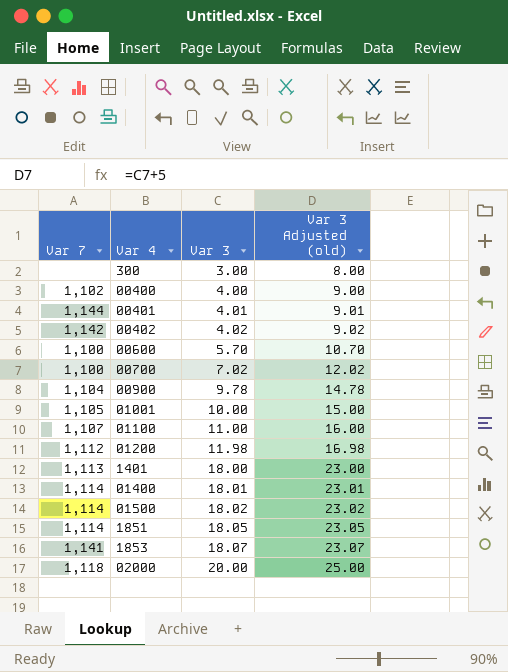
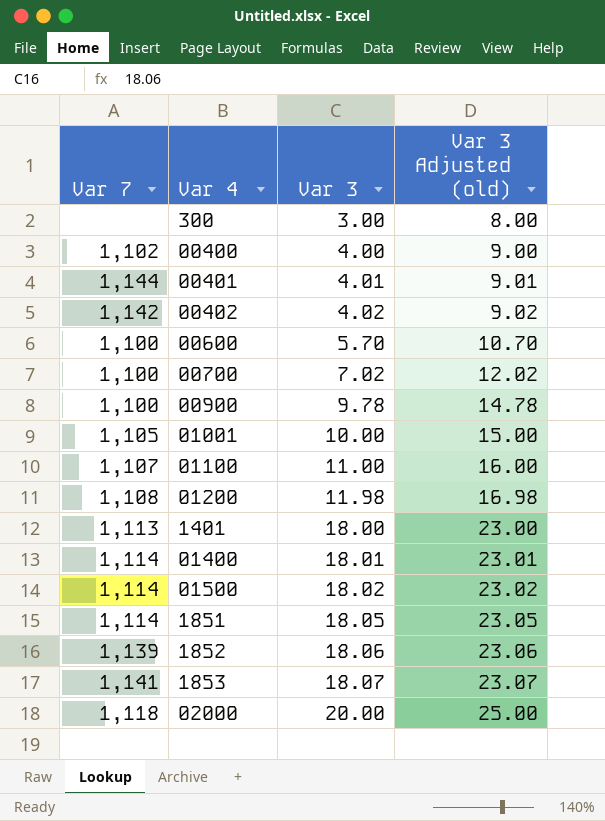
00900 | Var 7: 1,104 -> 1,100
01200 | Var 7: 1,112 -> 1,108
row 1852: none -> 1,139 | 18.06 | 23.06

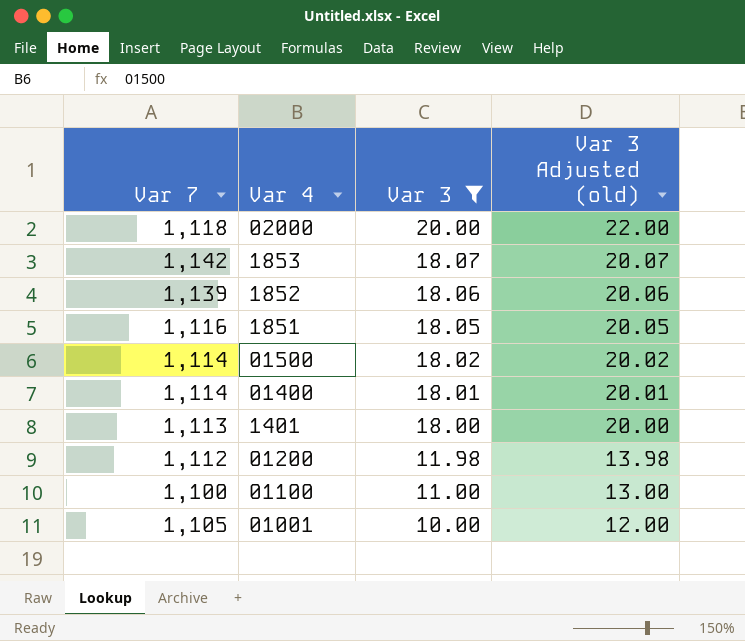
filter: none -> Var 3 >= 10.00
row order: Var 3 ascending -> Var 3 descending
column Var 3 Adjusted (old) | formula: [Var 3] + 5 -> [Var 3] + 2
1853 | Var 7: 1,141 -> 1,142
1851 | Var 7: 1,114 -> 1,116
01200 | Var 7: 1,108 -> 1,112
01100 | Var 7: 1,107 -> 1,100

